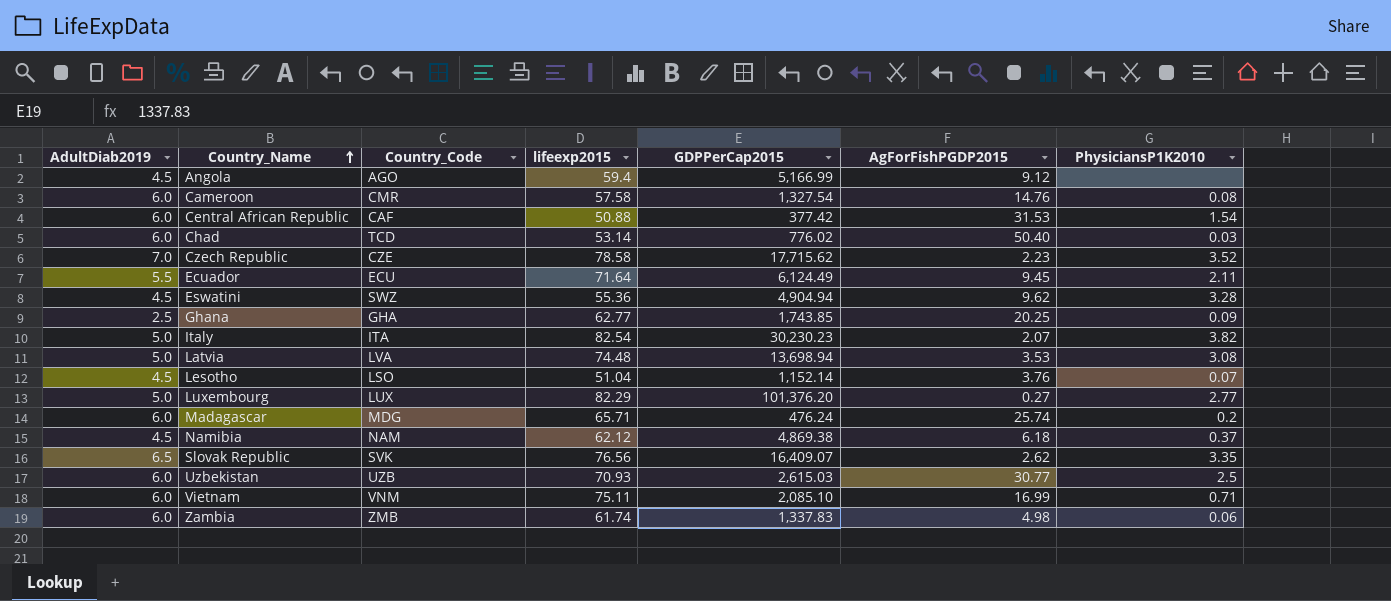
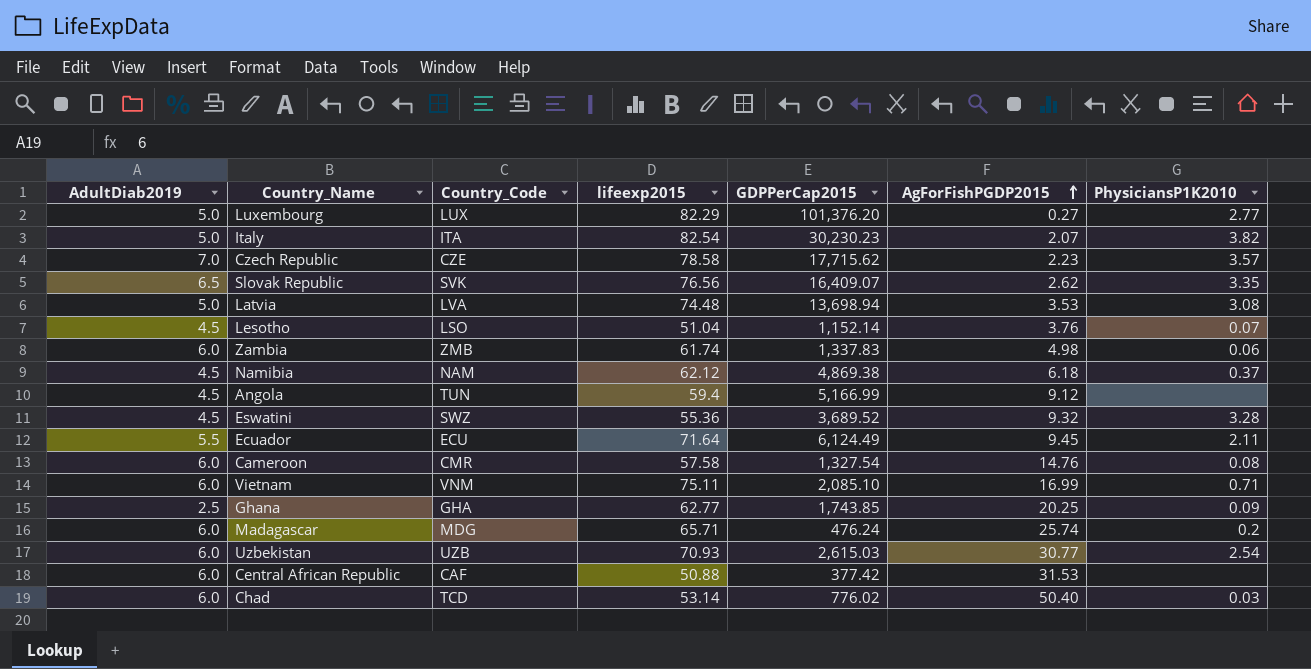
row order: Country_Name ascending -> AgForFishPGDP2015 ascending
Czech Republic | PhysiciansP1K2010: 3.52 -> 3.57
Angola | Country_Code: AGO -> TUN
Eswatini | GDPPerCap2015: 4,904.94 -> 3,689.52
Eswatini | AgForFishPGDP2015: 9.62 -> 9.32
Uzbekistan | PhysiciansP1K2010: 2.5 -> 2.54
Central African Republic | PhysiciansP1K2010: 1.54 -> none

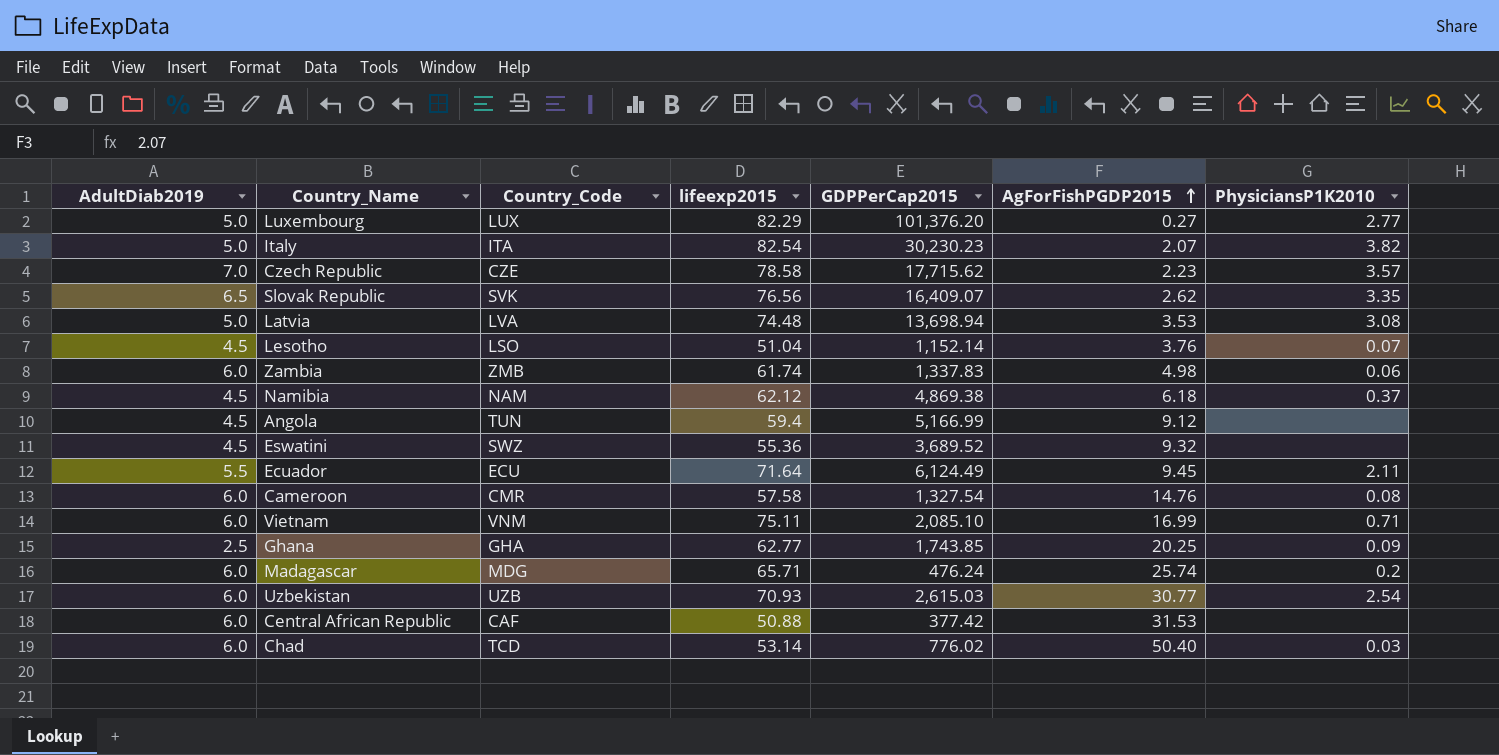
Eswatini | PhysiciansP1K2010: 3.28 -> none

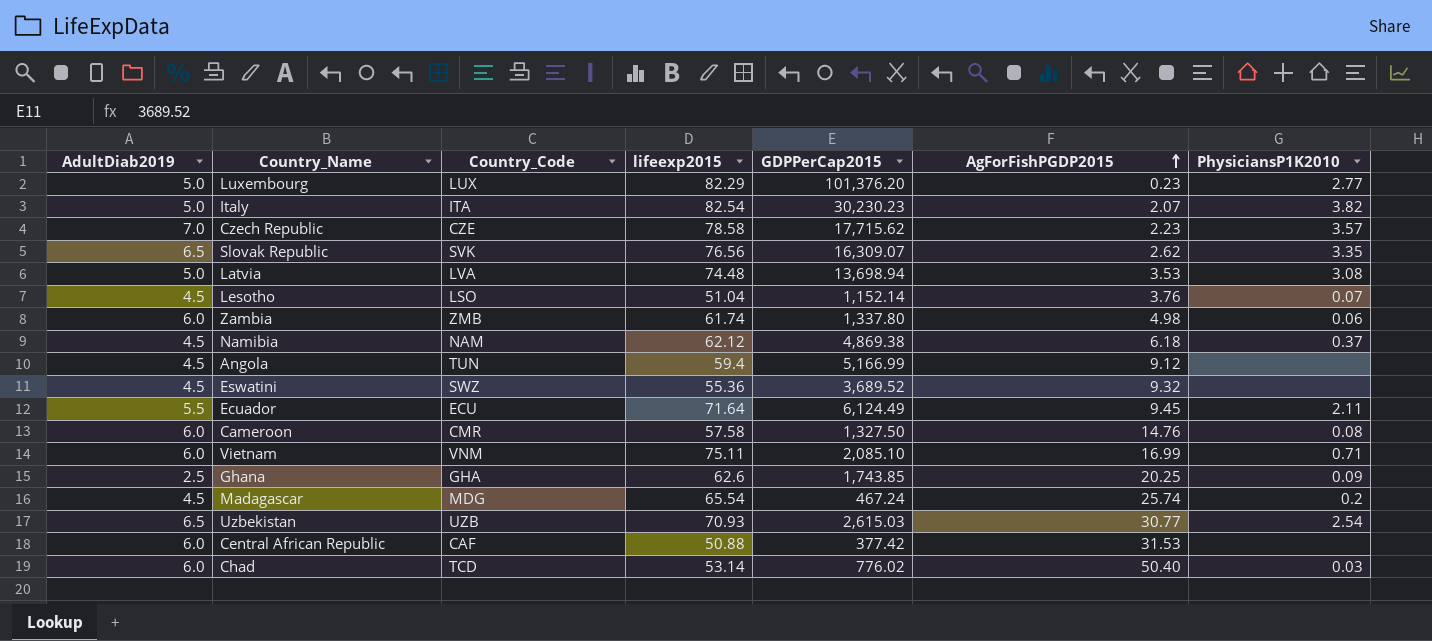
Luxembourg | AgForFishPGDP2015: 0.27 -> 0.23
Slovak Republic | GDPPerCap2015: 16,409.07 -> 16,309.07
Zambia | GDPPerCap2015: 1,337.83 -> 1,337.80
Cameroon | GDPPerCap2015: 1,327.54 -> 1,327.50
Ghana | lifeexp2015: 62.77 -> 62.6
Madagascar | AdultDiab2019: 6.0 -> 4.5
Madagascar | lifeexp2015: 65.71 -> 65.54
Madagascar | GDPPerCap2015: 476.24 -> 467.24
Uzbekistan | AdultDiab2019: 6.0 -> 6.5

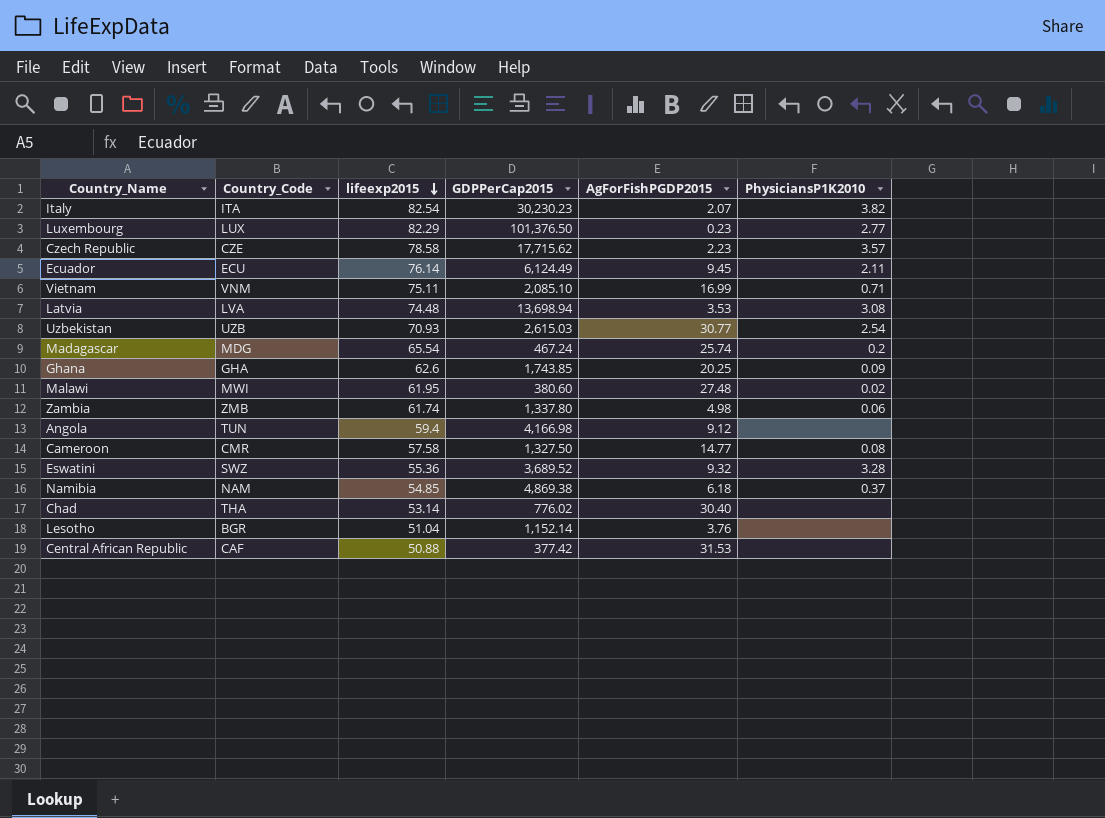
row order: AgForFishPGDP2015 ascending -> lifeexp2015 descending
column AdultDiab2019 | position: 1 -> none
row Slovak Republic: 6.5 | SVK | 76.56 | 16,309.07 | 2.62 | 3.35 -> none
Luxembourg | GDPPerCap2015: 101,376.20 -> 101,376.50
Ecuador | lifeexp2015: 71.64 -> 76.14
row Malawi: none -> MWI | 61.95 | 380.60 | 27.48 | 0.02
Angola | GDPPerCap2015: 5,166.99 -> 4,166.98
Cameroon | AgForFishPGDP2015: 14.76 -> 14.77
Eswatini | PhysiciansP1K2010: none -> 3.28
Namibia | lifeexp2015: 62.12 -> 54.85
Chad | Country_Code: TCD -> THA
Chad | AgForFishPGDP2015: 50.40 -> 30.40
Chad | PhysiciansP1K2010: 0.03 -> none
Lesotho | Country_Code: LSO -> BGR
Lesotho | PhysiciansP1K2010: 0.07 -> none

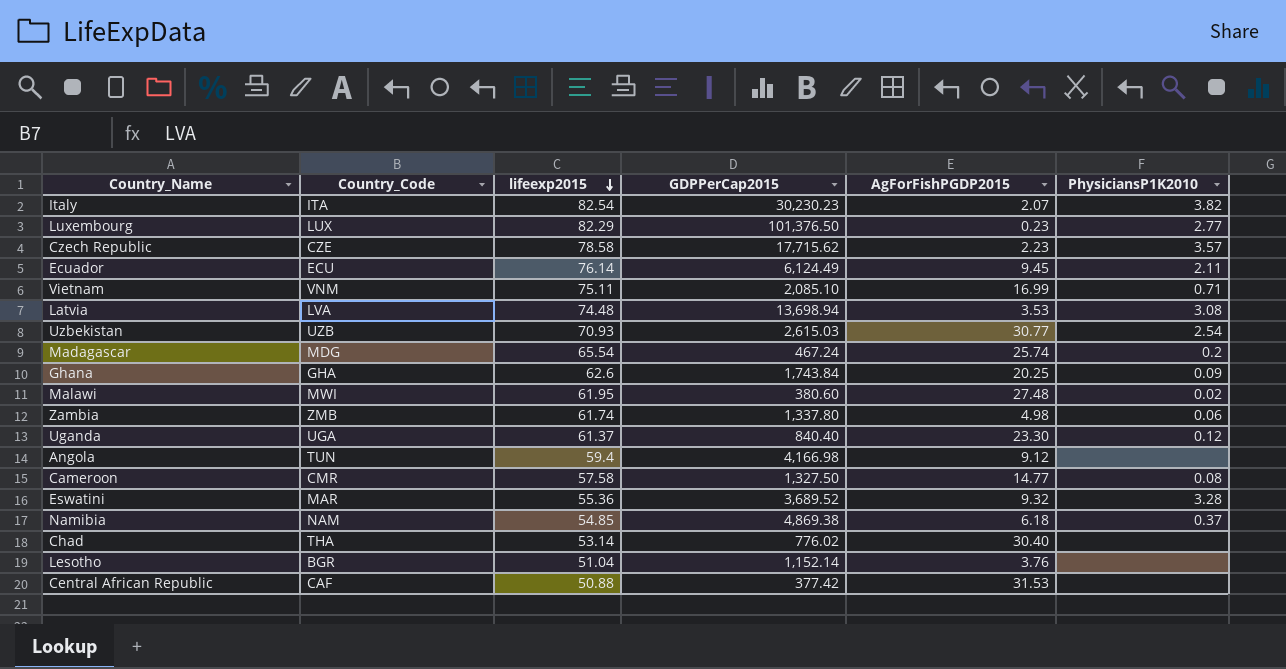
Ghana | GDPPerCap2015: 1,743.85 -> 1,743.84
row Uganda: none -> UGA | 61.37 | 840.40 | 23.30 | 0.12
Eswatini | Country_Code: SWZ -> MAR

